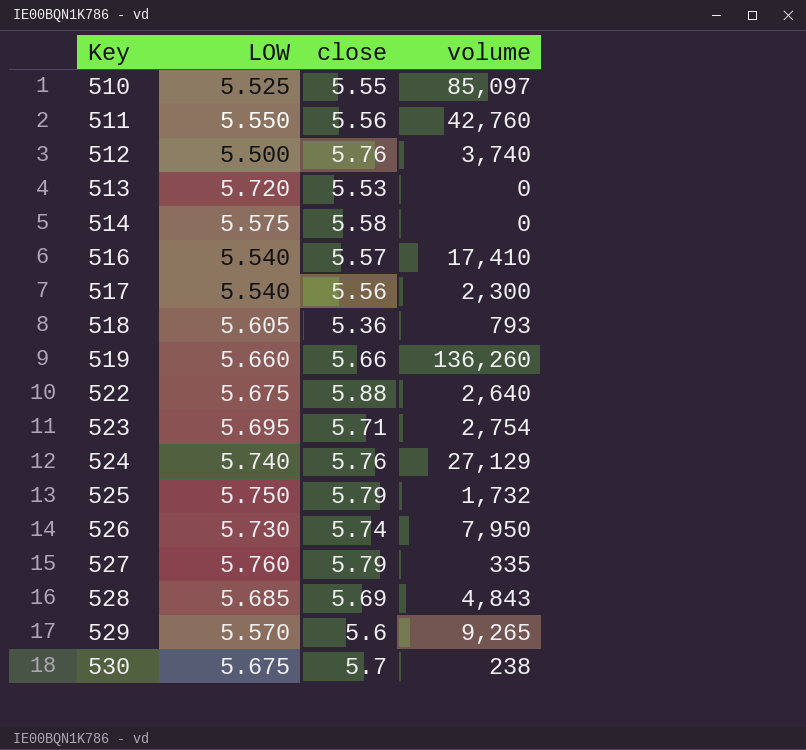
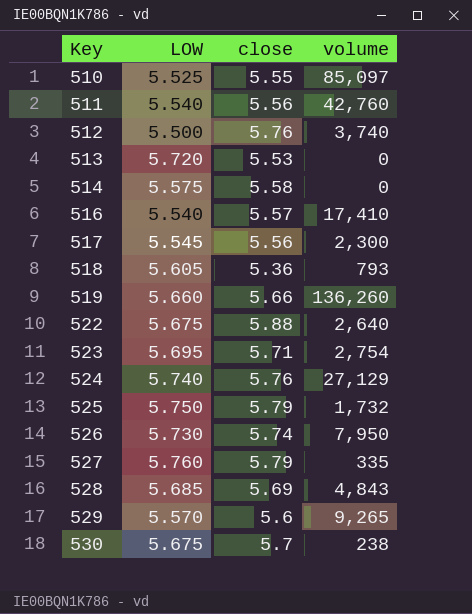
511 | LOW: 5.550 -> 5.540
517 | LOW: 5.540 -> 5.545

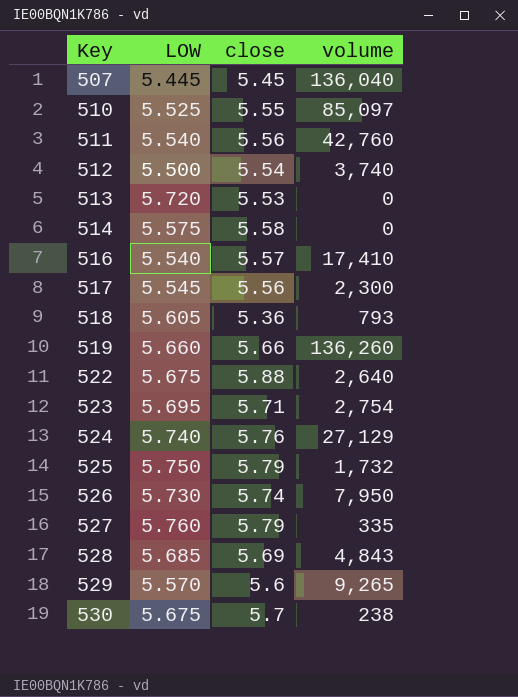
row 507: none -> 5.445 | 5.45 | 136,040
512 | close: 5.76 -> 5.54

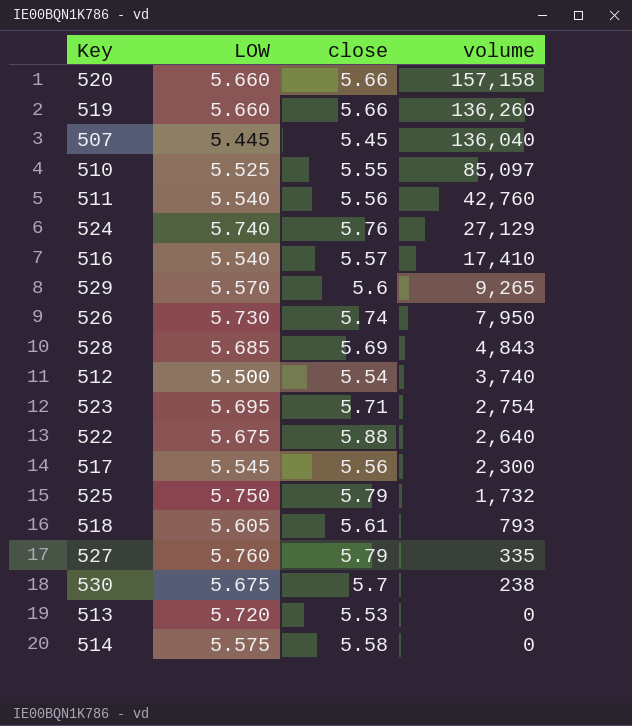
row order: Key ascending -> volume descending
row 520: none -> 5.660 | 5.66 | 157,158
518 | close: 5.36 -> 5.61

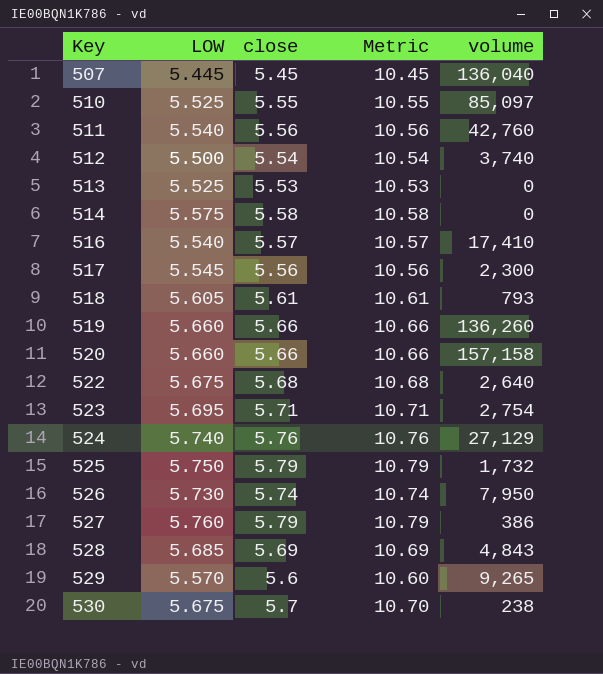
row order: volume descending -> Key ascending
column Metric | formula: none -> [close] + 5
513 | LOW: 5.720 -> 5.525
522 | close: 5.88 -> 5.68
527 | volume: 335 -> 386

